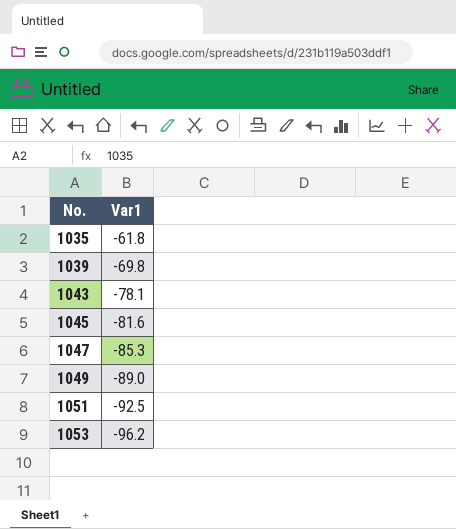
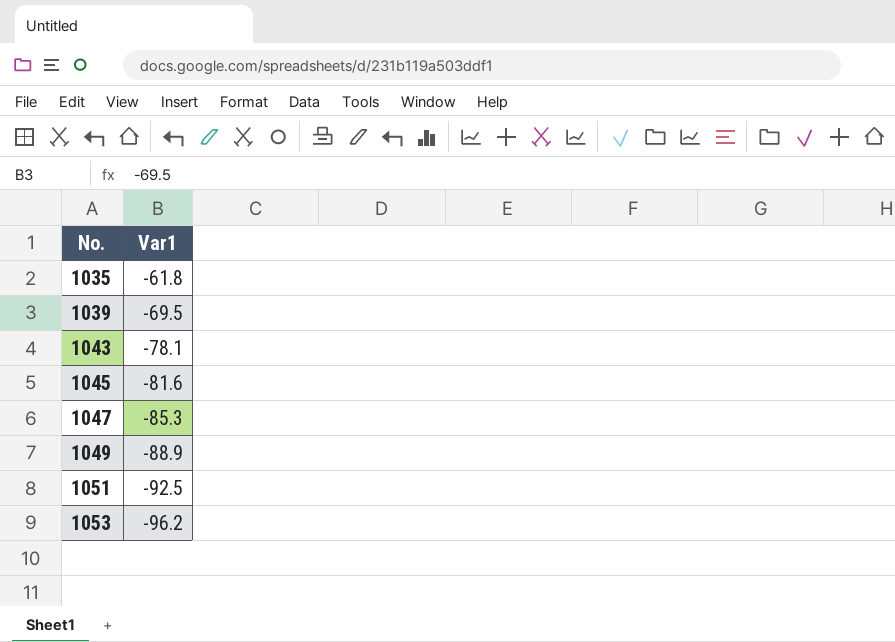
1039 | Var1: -69.8 -> -69.5
1049 | Var1: -89.0 -> -88.9

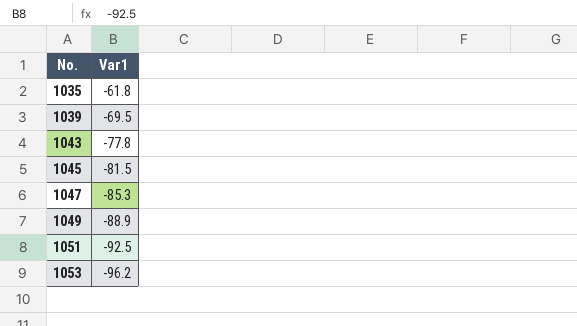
1043 | Var1: -78.1 -> -77.8
1045 | Var1: -81.6 -> -81.5

